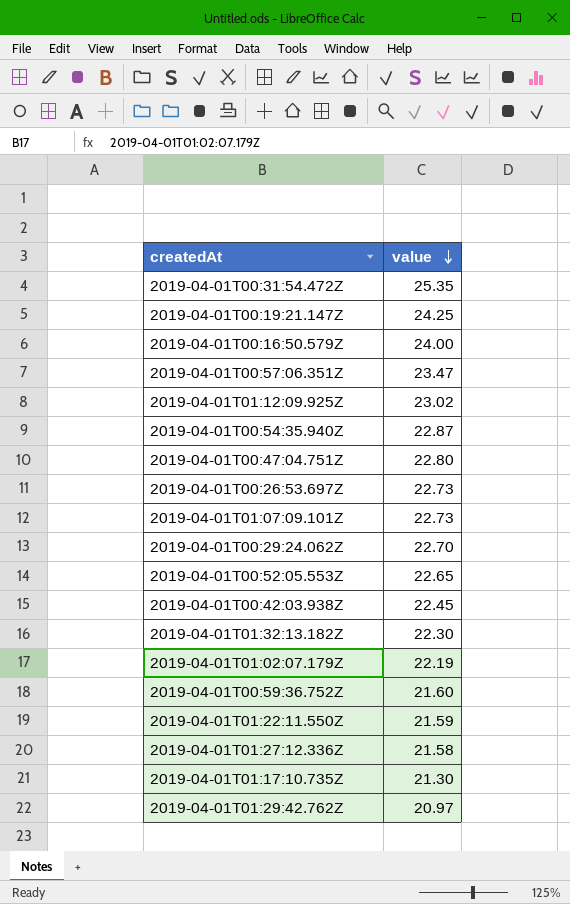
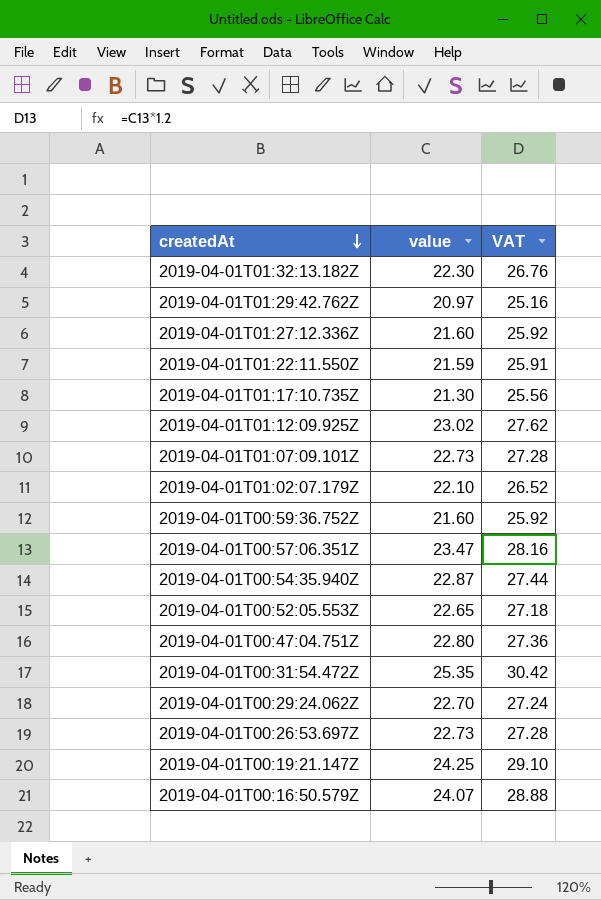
row order: value descending -> createdAt descending
column VAT | formula: none -> [value] * 1.2
row 2019-04-01T00:42:03.938Z: 22.45 -> none
2019-04-01T01:27:12.336Z | value: 21.58 -> 21.60
2019-04-01T01:02:07.179Z | value: 22.19 -> 22.10
2019-04-01T00:16:50.579Z | value: 24.00 -> 24.07

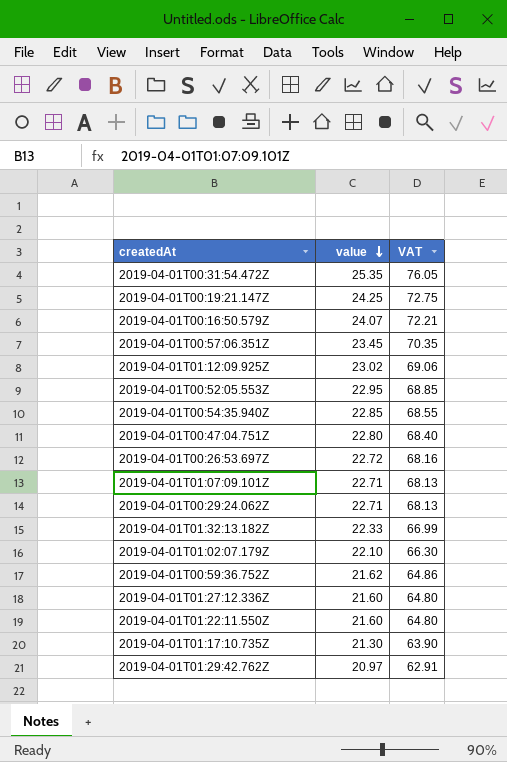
row order: createdAt descending -> value descending
column VAT | formula: [value] * 1.2 -> [value] * 3
2019-04-01T00:57:06.351Z | value: 23.47 -> 23.45
2019-04-01T00:52:05.553Z | value: 22.65 -> 22.95
2019-04-01T00:54:35.940Z | value: 22.87 -> 22.85
2019-04-01T00:26:53.697Z | value: 22.73 -> 22.72
2019-04-01T01:07:09.101Z | value: 22.73 -> 22.71
2019-04-01T00:29:24.062Z | value: 22.70 -> 22.71
2019-04-01T01:32:13.182Z | value: 22.30 -> 22.33
2019-04-01T00:59:36.752Z | value: 21.60 -> 21.62
2019-04-01T01:22:11.550Z | value: 21.59 -> 21.60

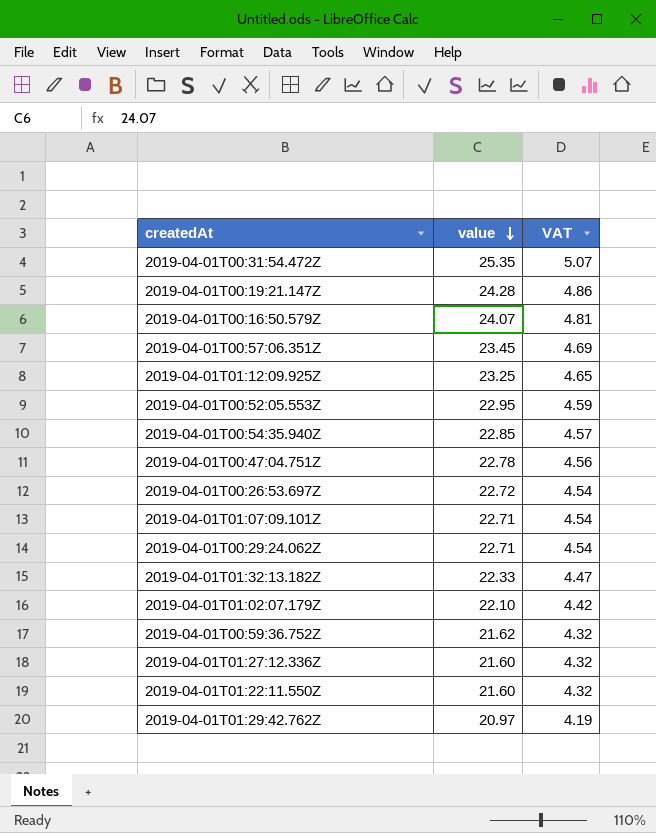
column VAT | formula: [value] * 3 -> [value] * 0.2
row 2019-04-01T01:17:10.735Z: 21.30 | 63.90 -> none
2019-04-01T00:19:21.147Z | value: 24.25 -> 24.28
2019-04-01T01:12:09.925Z | value: 23.02 -> 23.25
2019-04-01T00:47:04.751Z | value: 22.80 -> 22.78

